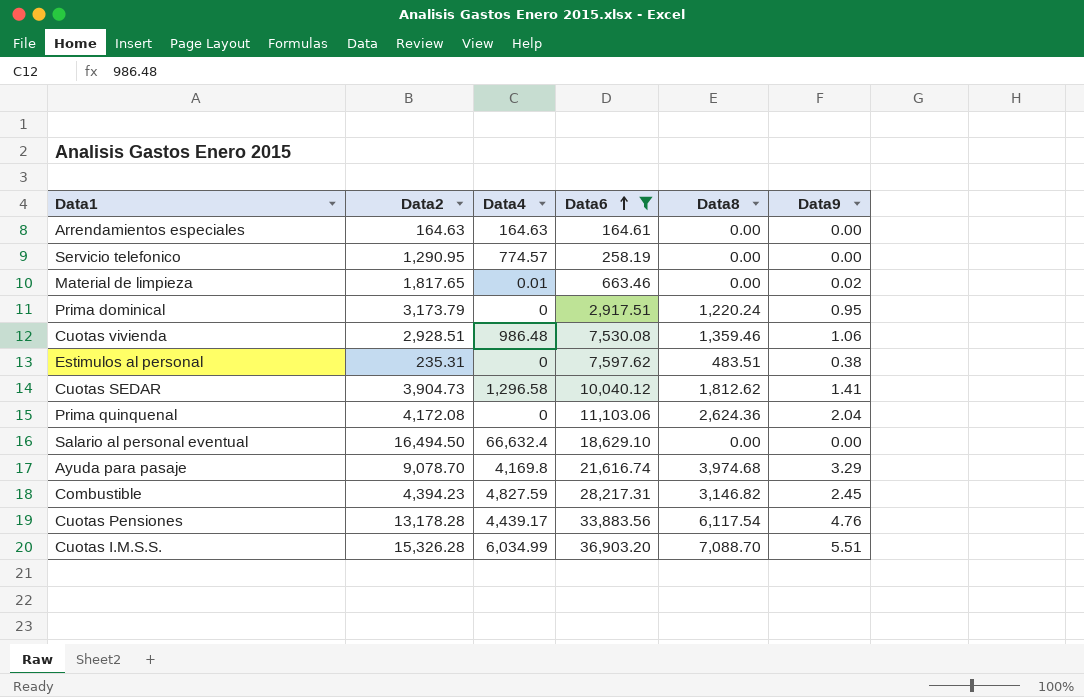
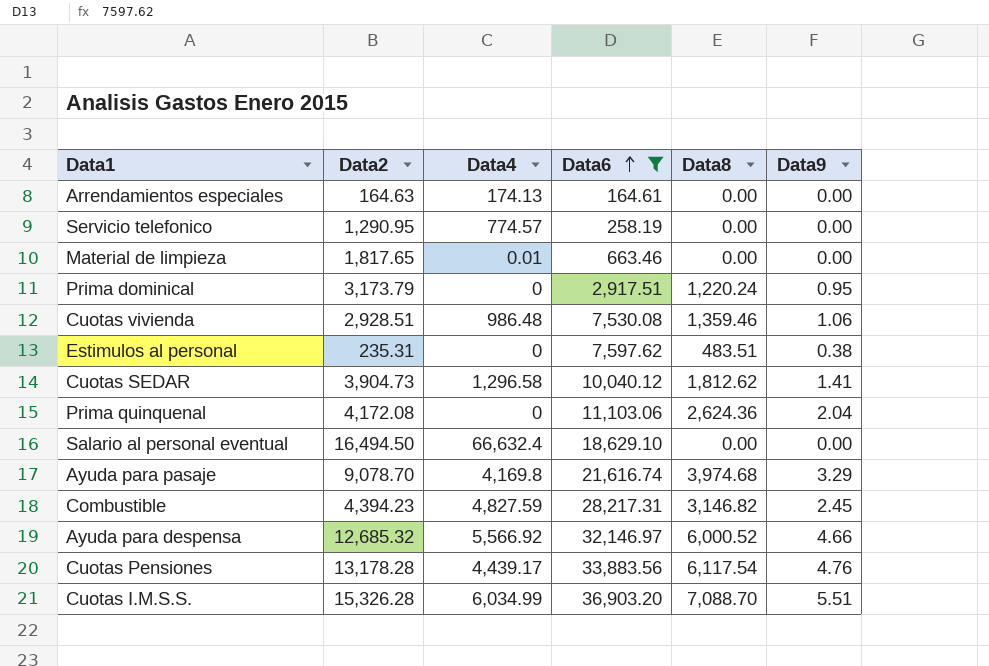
Arrendamientos especiales | Data4: 164.63 -> 174.13
Material de limpieza | Data9: 0.02 -> 0.00
row Ayuda para despensa: none -> 12,685.32 | 5,566.92 | 32,146.97 | 6,000.52 | 4.66

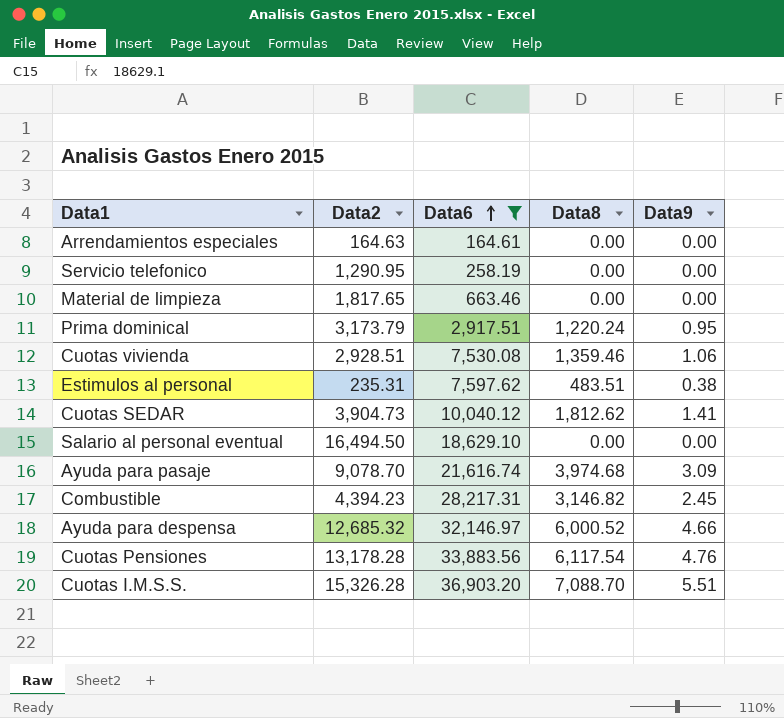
column Data4 | position: 3 -> none
row Prima quinquenal: 4,172.08 | 0 | 11,103.06 | 2,624.36 | 2.04 -> none
Ayuda para pasaje | Data9: 3.29 -> 3.09

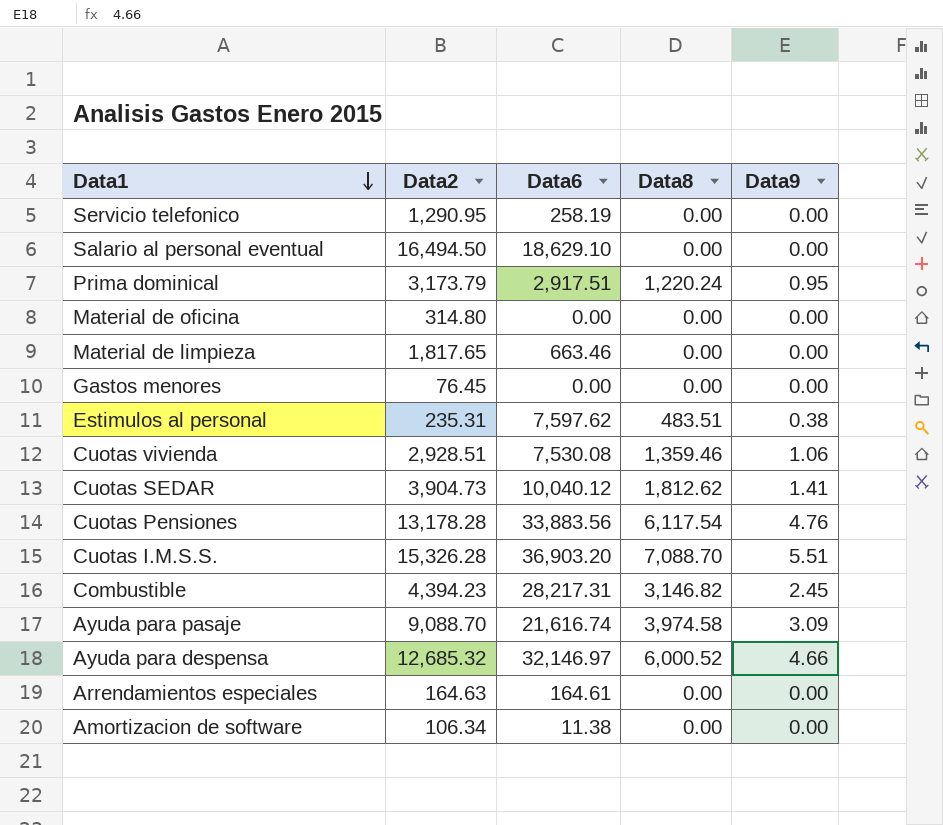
filter: Data6 >= 164.61 -> none
row order: Data6 ascending -> Data1 descending
Ayuda para pasaje | Data2: 9,078.70 -> 9,088.70
Ayuda para pasaje | Data8: 3,974.68 -> 3,974.58

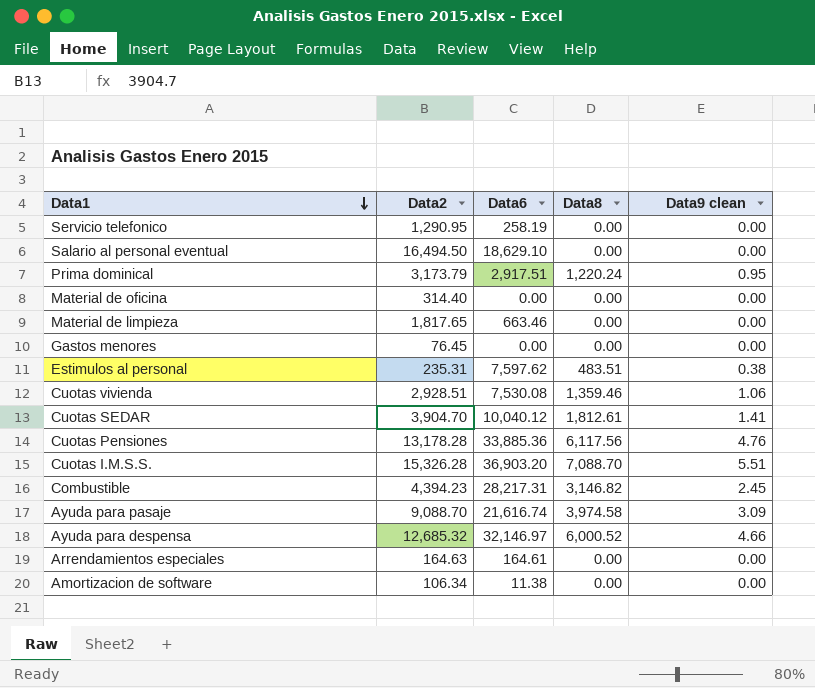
column name: Data9 -> Data9 clean
Material de oficina | Data2: 314.80 -> 314.40
Cuotas SEDAR | Data2: 3,904.73 -> 3,904.70
Cuotas SEDAR | Data8: 1,812.62 -> 1,812.61
Cuotas Pensiones | Data6: 33,883.56 -> 33,885.36
Cuotas Pensiones | Data8: 6,117.54 -> 6,117.56

